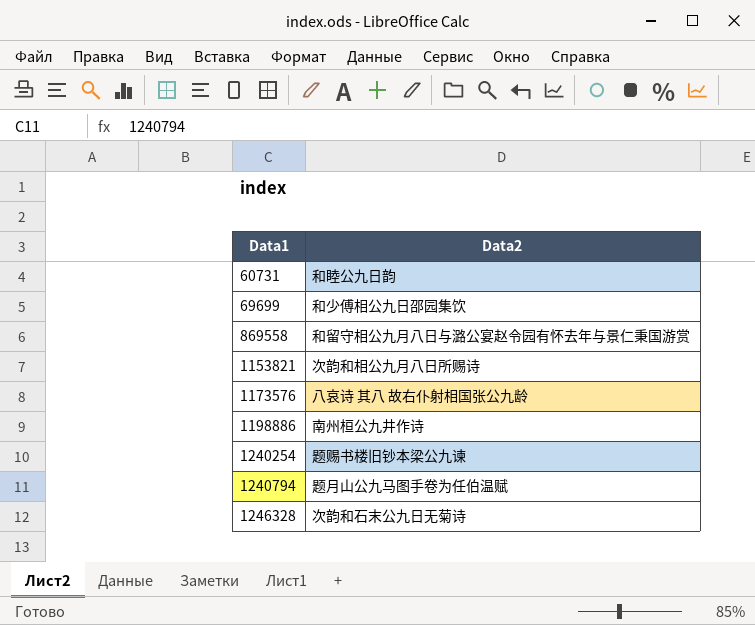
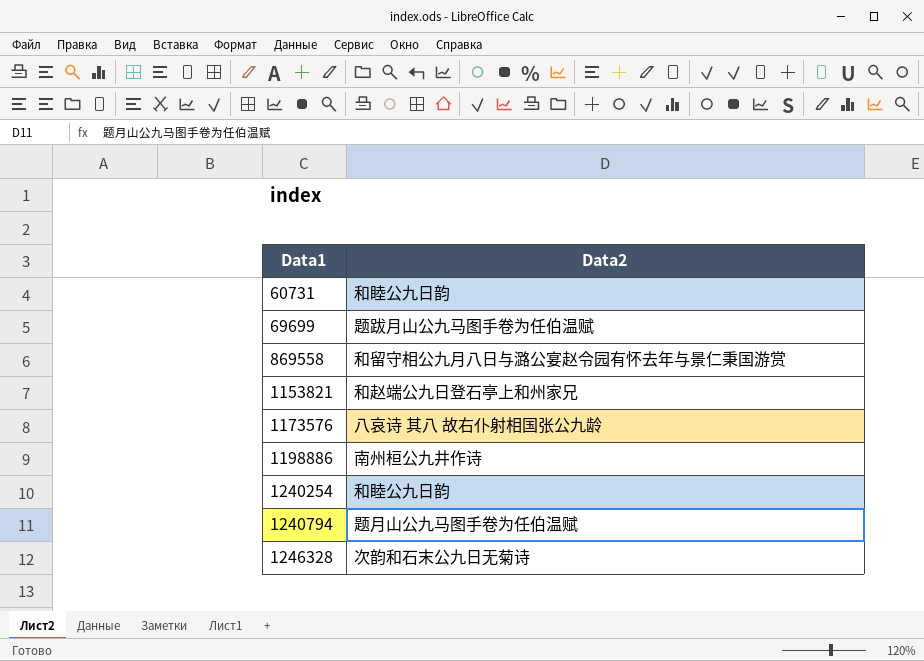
69699 | Data2: 和少傅相公九日邵园集饮 -> 题跋月山公九马图手卷为任伯温赋
1153821 | Data2: 次韵和相公九月八日所赐诗 -> 和赵端公九日登石亭上和州家兄
1240254 | Data2: 题赐书楼旧钞本梁公九谏 -> 和睦公九日韵

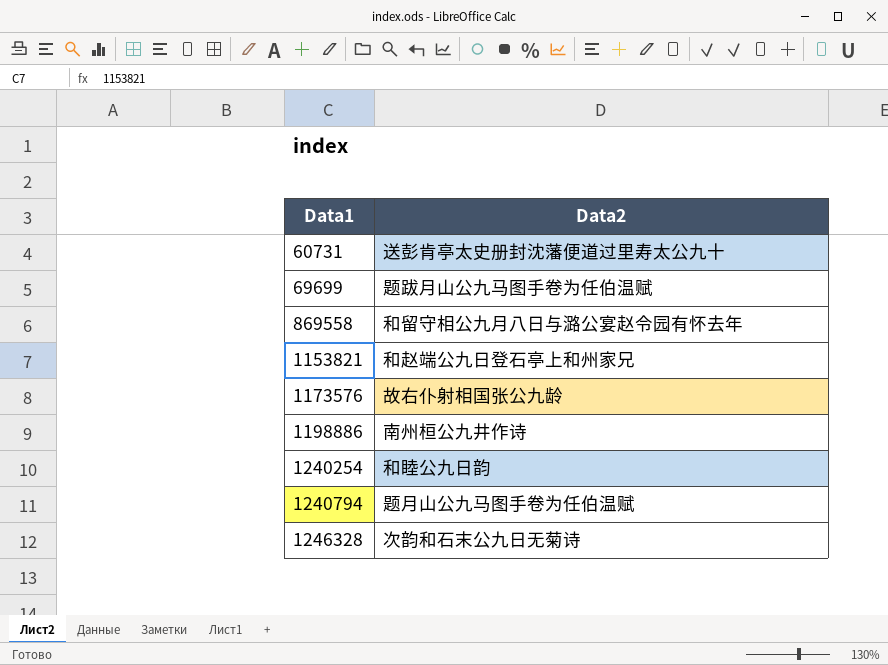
60731 | Data2: 和睦公九日韵 -> 送彭肯亭太史册封沈藩便道过里寿太公九十
869558 | Data2: 和留守相公九月八日与潞公宴赵令园有怀去年与景仁秉国游赏 -> 和留守相公九月八日与潞公宴赵令园有怀去年
1173576 | Data2: 八哀诗 其八 故右仆射相国张公九龄 -> 故右仆射相国张公九龄

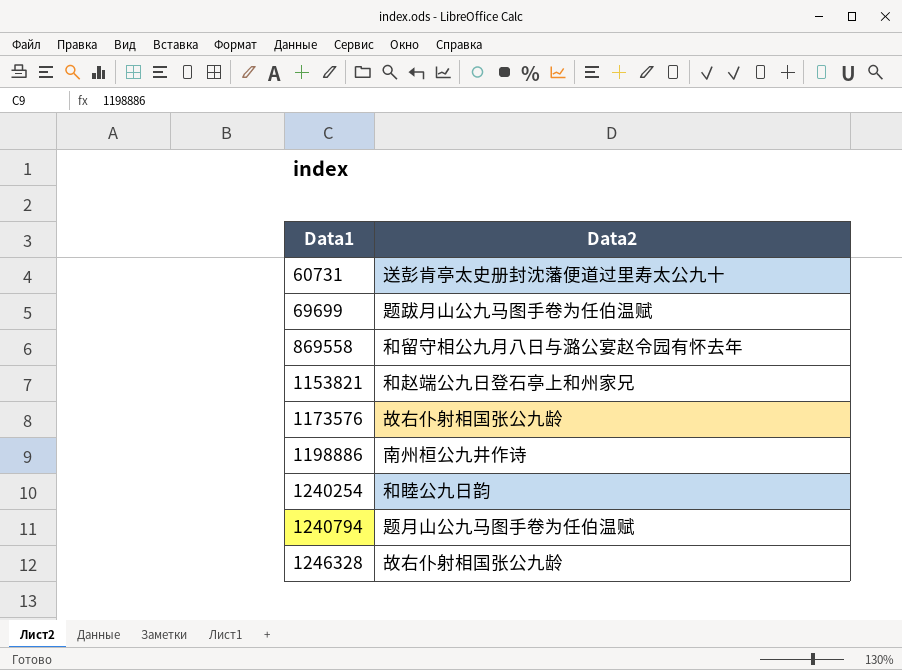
1246328 | Data2: 次韵和石末公九日无菊诗 -> 故右仆射相国张公九龄

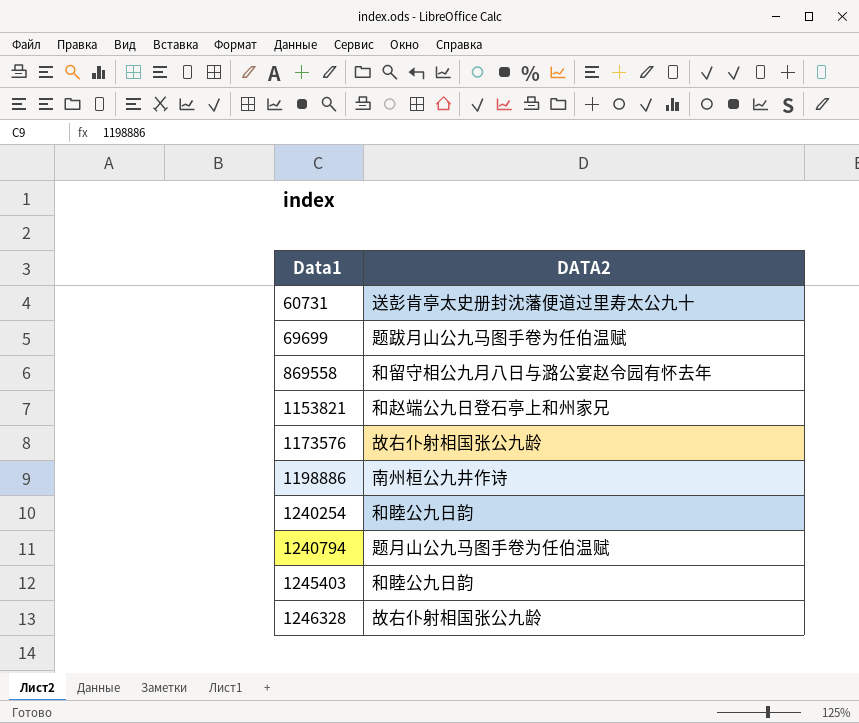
column name: Data2 -> DATA2
row 1245403: none -> 和睦公九日韵

